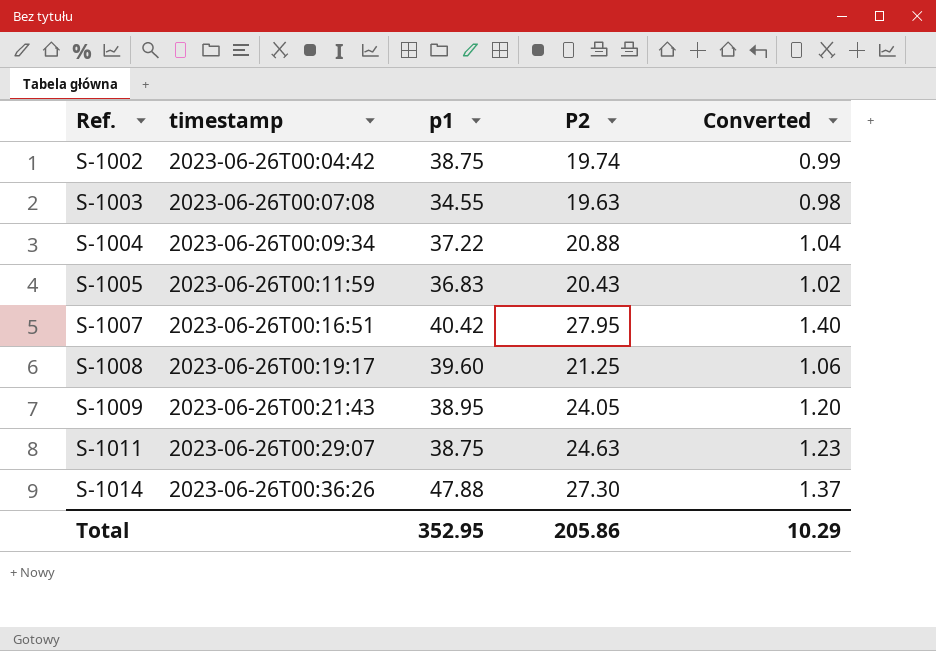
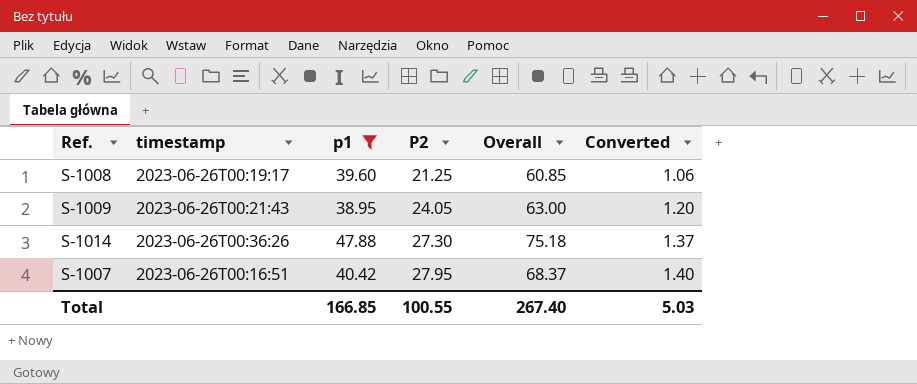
filter: none -> p1 >= 38.95
row order: Ref. ascending -> P2 ascending
column Overall | formula: none -> [p1] + [P2]
Total | p1: 352.95 -> 166.85
Total | P2: 205.86 -> 100.55
Total | Converted: 10.29 -> 5.03

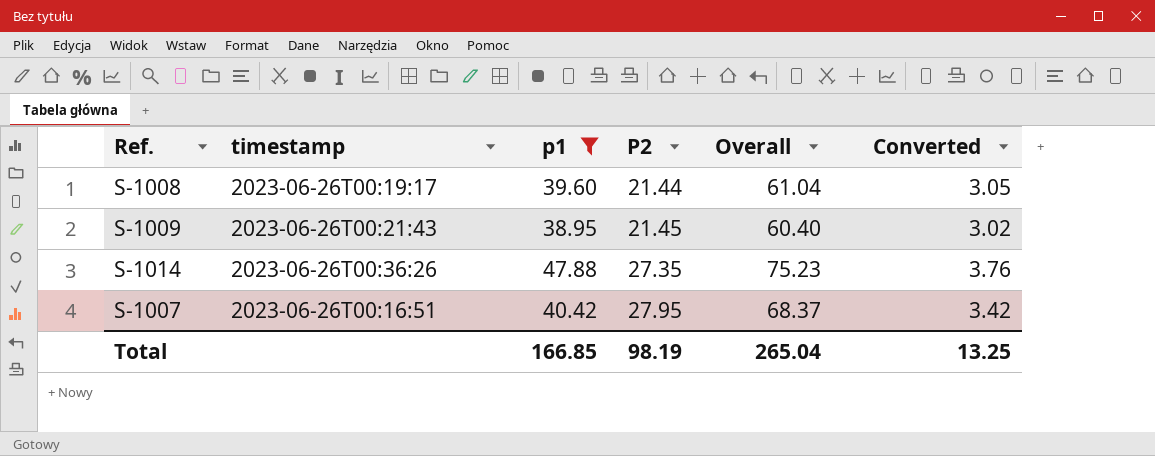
column Converted | formula: [P2] * 0.05 -> [Overall] * 0.05
S-1008 | P2: 21.25 -> 21.44
S-1008 | Overall: 60.85 -> 61.04
S-1009 | P2: 24.05 -> 21.45
S-1009 | Overall: 63.00 -> 60.40
S-1014 | P2: 27.30 -> 27.35
S-1014 | Overall: 75.18 -> 75.23
Total | P2: 100.55 -> 98.19
Total | Overall: 267.40 -> 265.04
Total | Converted: 5.03 -> 13.25

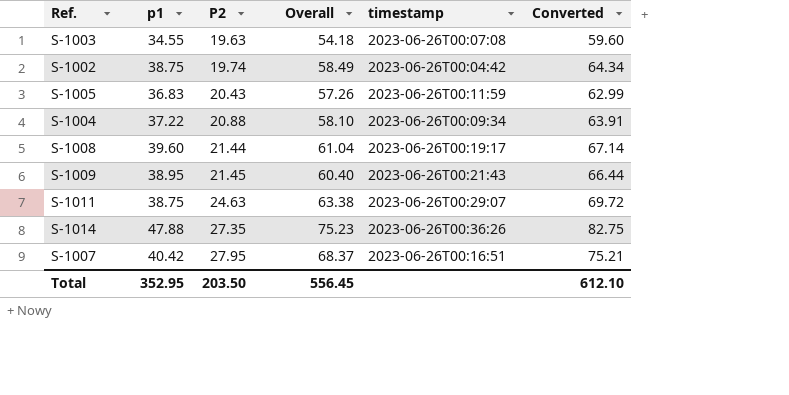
filter: p1 >= 38.95 -> none
column timestamp | position: 2 -> 5
column Converted | formula: [Overall] * 0.05 -> [Overall] * 1.1
Total | p1: 166.85 -> 352.95
Total | P2: 98.19 -> 203.50
Total | Overall: 265.04 -> 556.45
Total | Converted: 13.25 -> 612.10

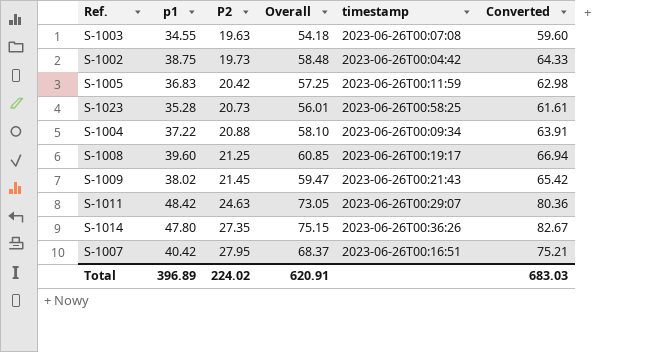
S-1002 | P2: 19.74 -> 19.73
S-1002 | Overall: 58.49 -> 58.48
S-1002 | Converted: 64.34 -> 64.33
S-1005 | P2: 20.43 -> 20.42
S-1005 | Overall: 57.26 -> 57.25
S-1005 | Converted: 62.99 -> 62.98
row S-1023: none -> 35.28 | 20.73 | 56.01 | 2023-06-26T00:58:25 | 61.61
S-1008 | P2: 21.44 -> 21.25
S-1008 | Overall: 61.04 -> 60.85
S-1008 | Converted: 67.14 -> 66.94
S-1009 | p1: 38.95 -> 38.02
S-1009 | Overall: 60.40 -> 59.47
S-1009 | Converted: 66.44 -> 65.42
S-1011 | p1: 38.75 -> 48.42
S-1011 | Overall: 63.38 -> 73.05
S-1011 | Converted: 69.72 -> 80.36
S-1014 | p1: 47.88 -> 47.80
S-1014 | Overall: 75.23 -> 75.15
S-1014 | Converted: 82.75 -> 82.67
Total | p1: 352.95 -> 396.89
Total | P2: 203.50 -> 224.02
Total | Overall: 556.45 -> 620.91
Total | Converted: 612.10 -> 683.03

